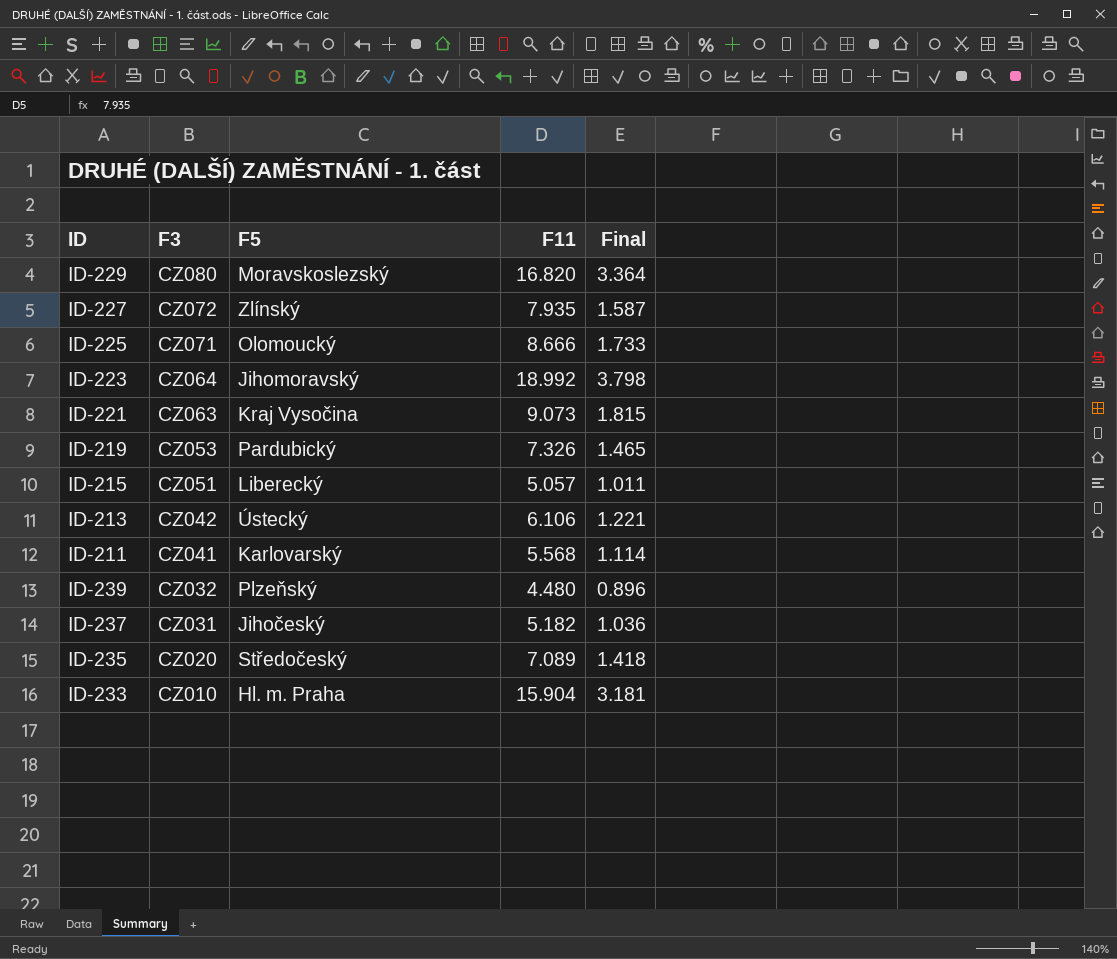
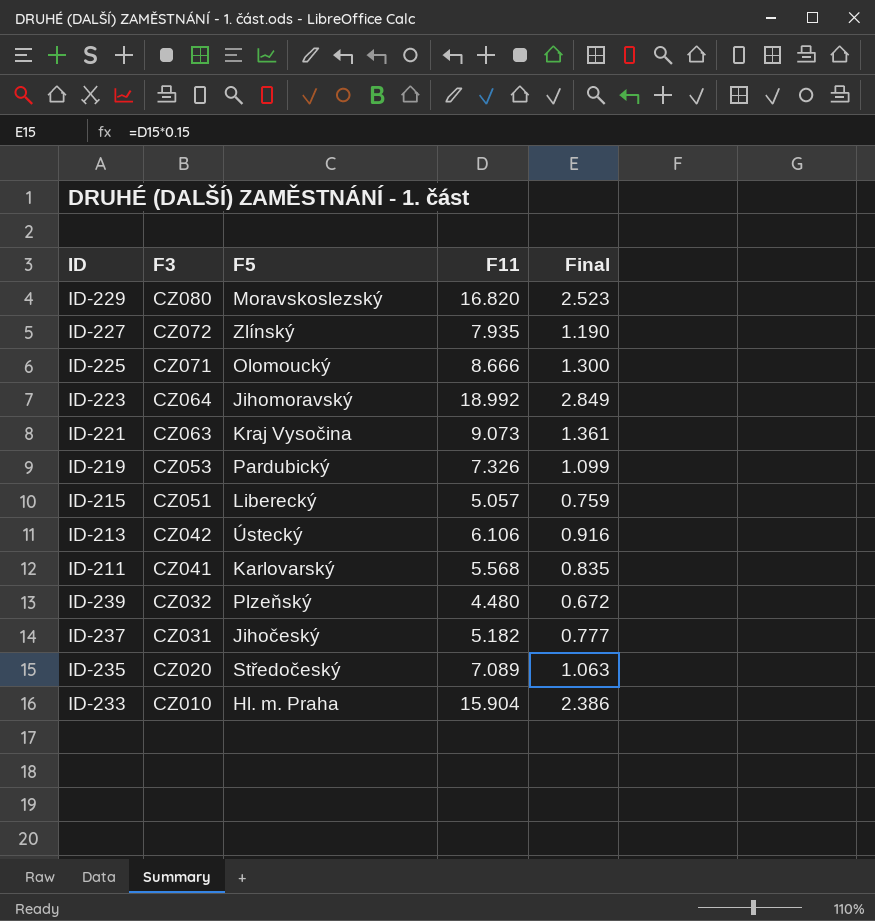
column Final | formula: [F11] * 0.2 -> [F11] * 0.15

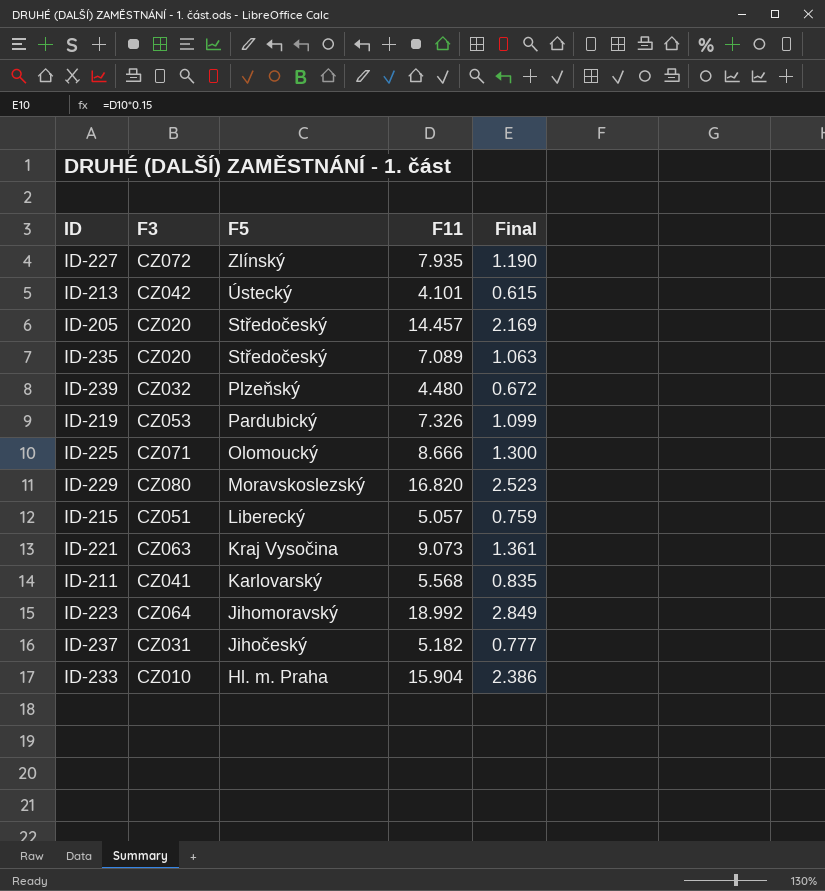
row order: F3 descending -> F5 descending
ID-213 | F11: 6.106 -> 4.101
ID-213 | Final: 0.916 -> 0.615
row ID-205: none -> CZ020 | Středočeský | 14.457 | 2.169

